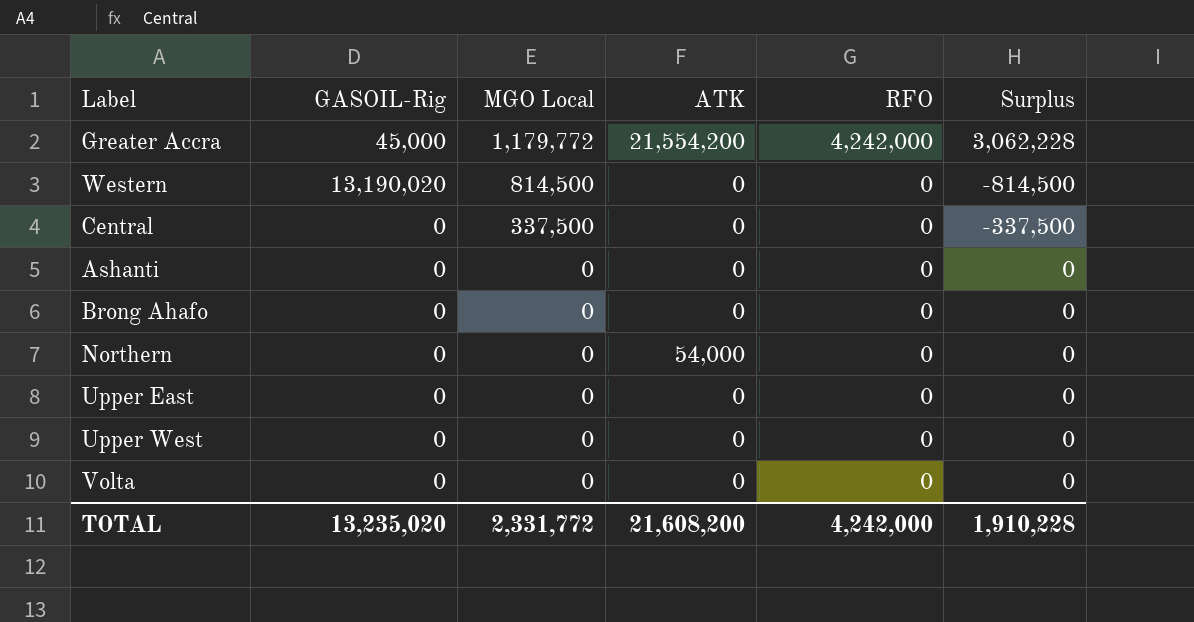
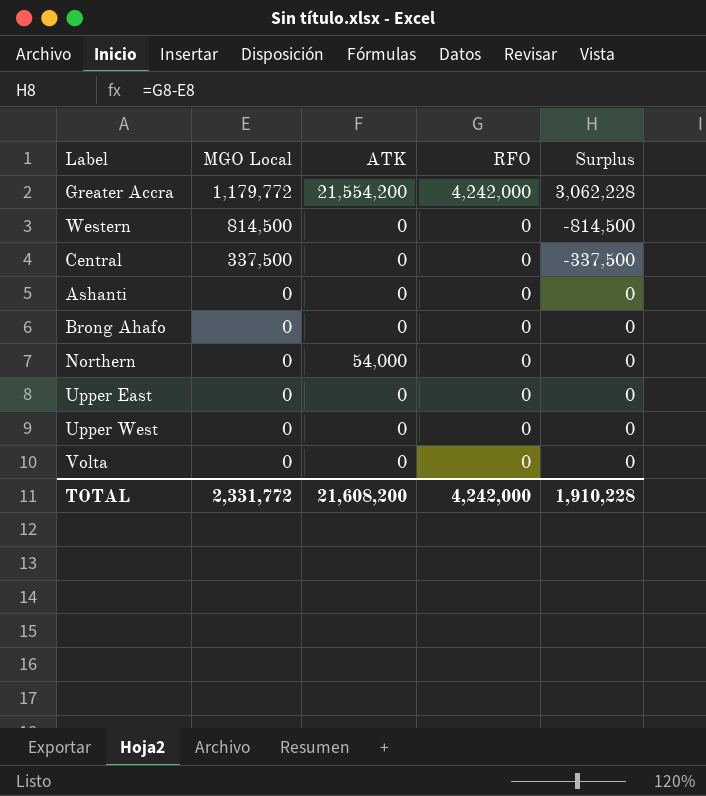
column GASOIL-Rig | position: 2 -> none

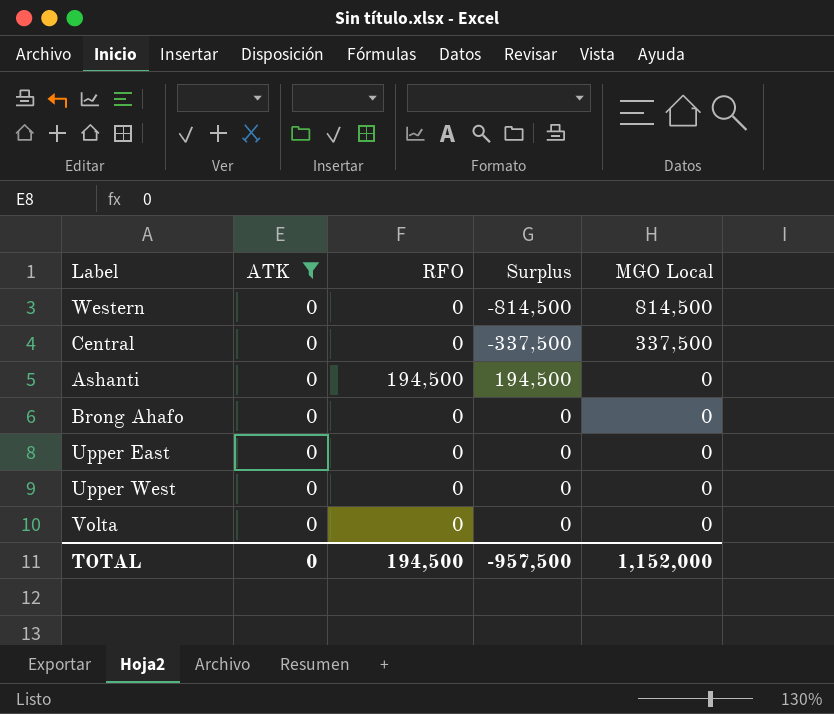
filter: none -> ATK = 0
column MGO Local | position: 2 -> 5
Ashanti | RFO: 0 -> 194,500
Ashanti | Surplus: 0 -> 194,500
TOTAL | ATK: 21,608,200 -> 0
TOTAL | RFO: 4,242,000 -> 194,500
TOTAL | Surplus: 1,910,228 -> -957,500
TOTAL | MGO Local: 2,331,772 -> 1,152,000

